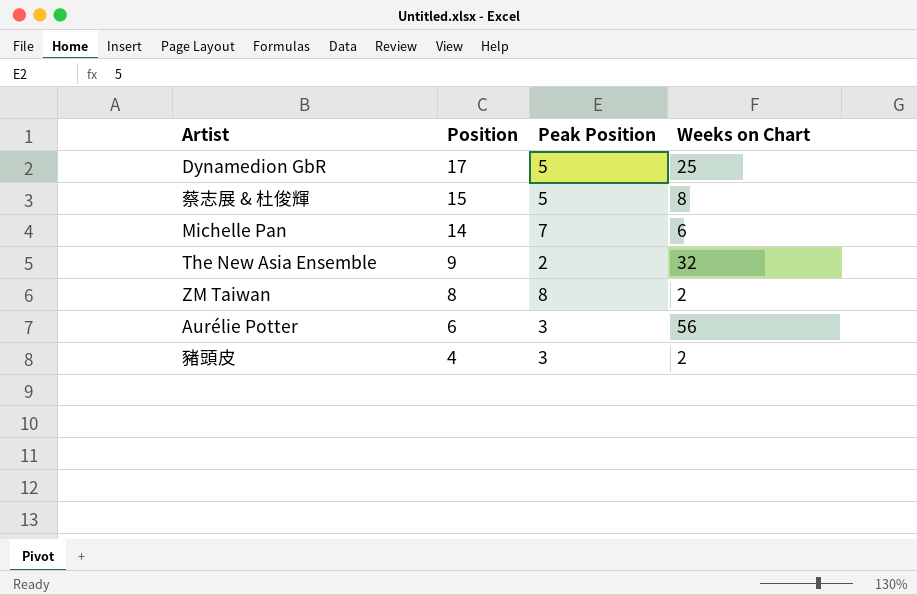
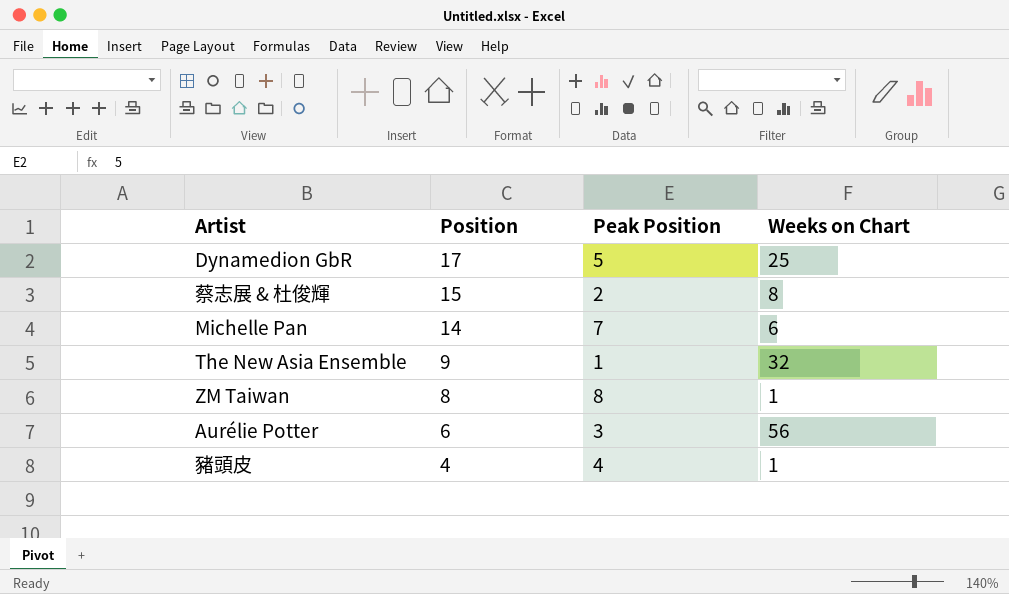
蔡志展 & 杜俊輝 | Peak Position: 5 -> 2
The New Asia Ensemble | Peak Position: 2 -> 1
ZM Taiwan | Weeks on Chart: 2 -> 1
豬頭皮 | Peak Position: 3 -> 4
豬頭皮 | Weeks on Chart: 2 -> 1

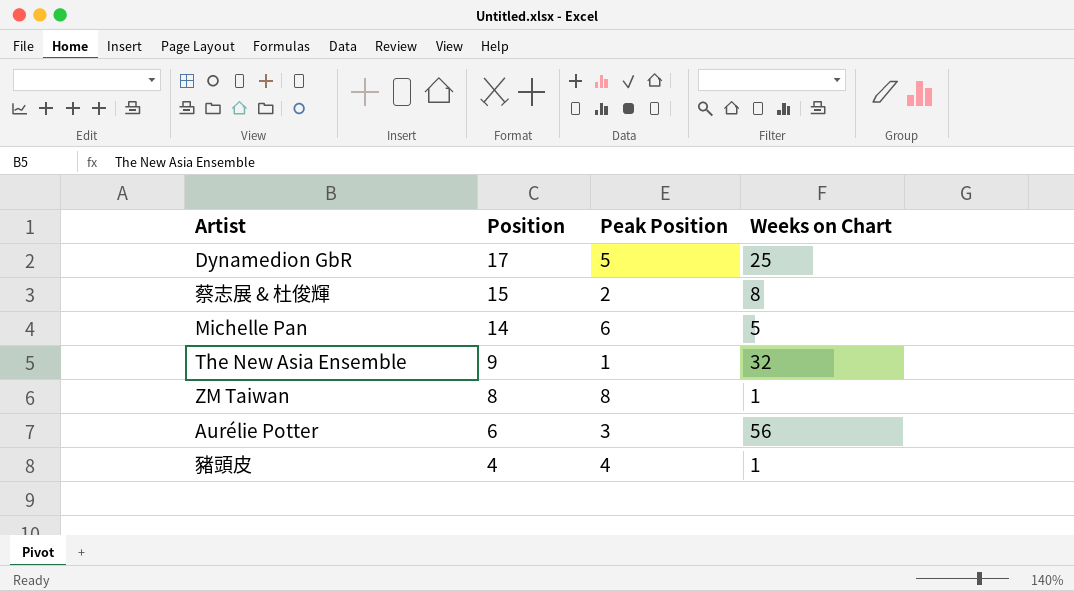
Michelle Pan | Peak Position: 7 -> 6
Michelle Pan | Weeks on Chart: 6 -> 5

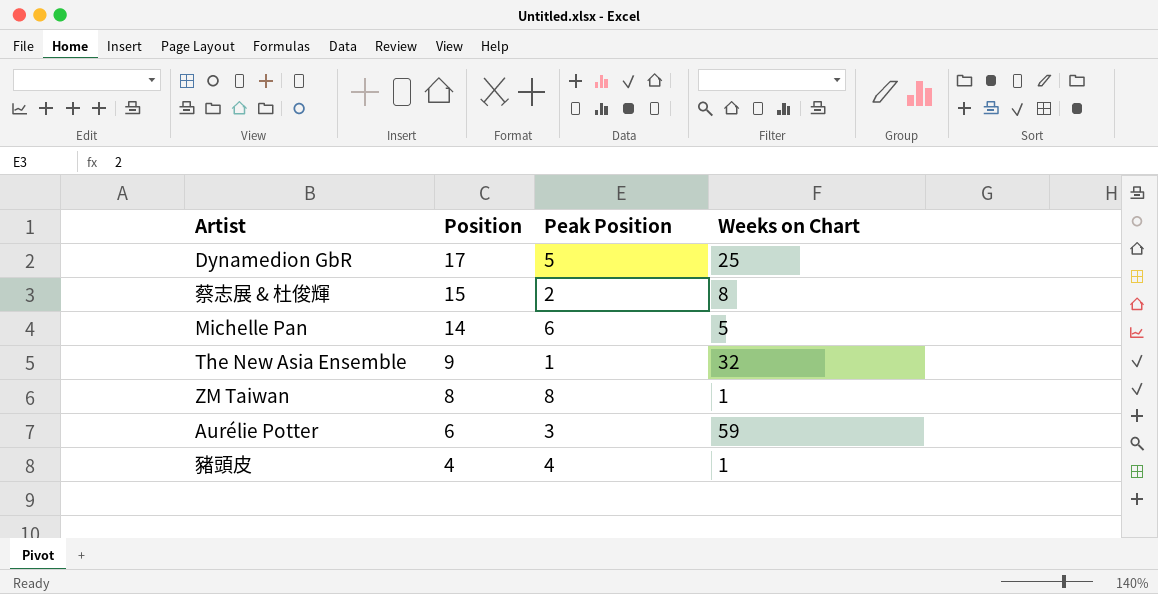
Aurélie Potter | Weeks on Chart: 56 -> 59

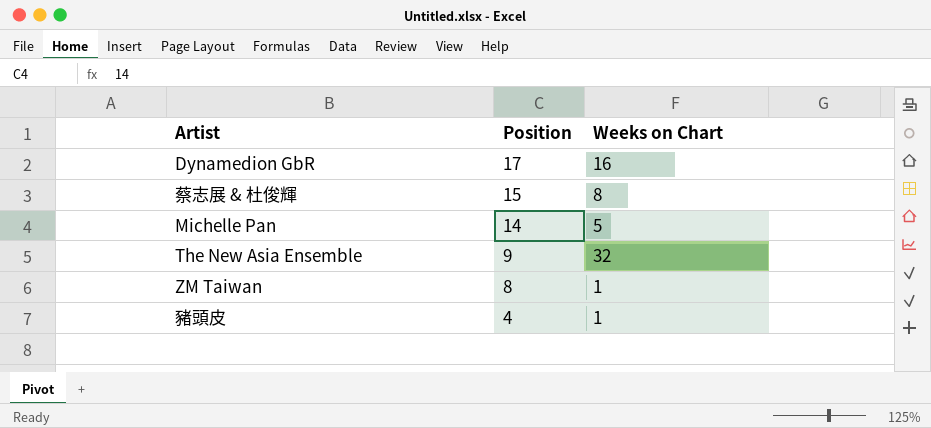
column Peak Position | position: 3 -> none
row Aurélie Potter: 6 | 3 | 59 -> none
Dynamedion GbR | Weeks on Chart: 25 -> 16

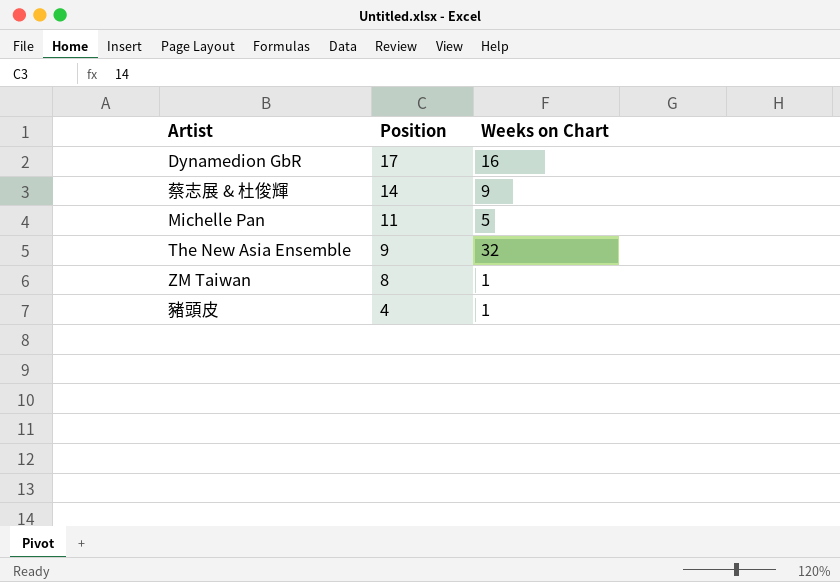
蔡志展 & 杜俊輝 | Position: 15 -> 14
蔡志展 & 杜俊輝 | Weeks on Chart: 8 -> 9
Michelle Pan | Position: 14 -> 11

